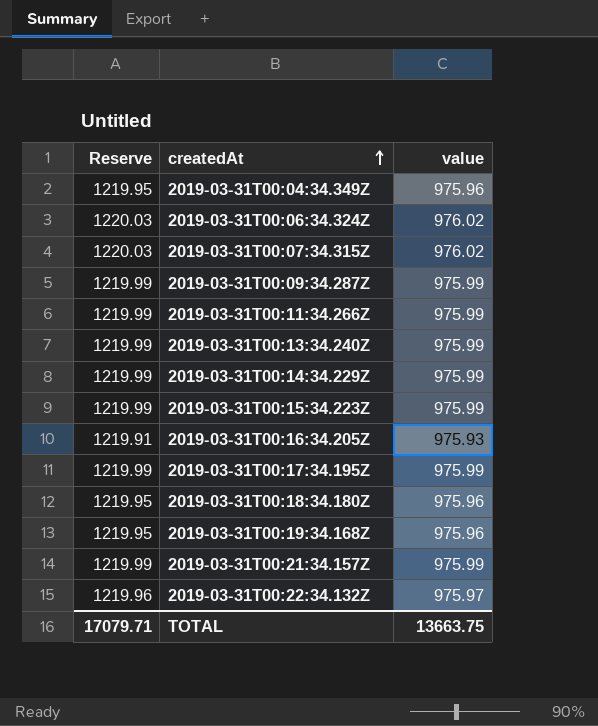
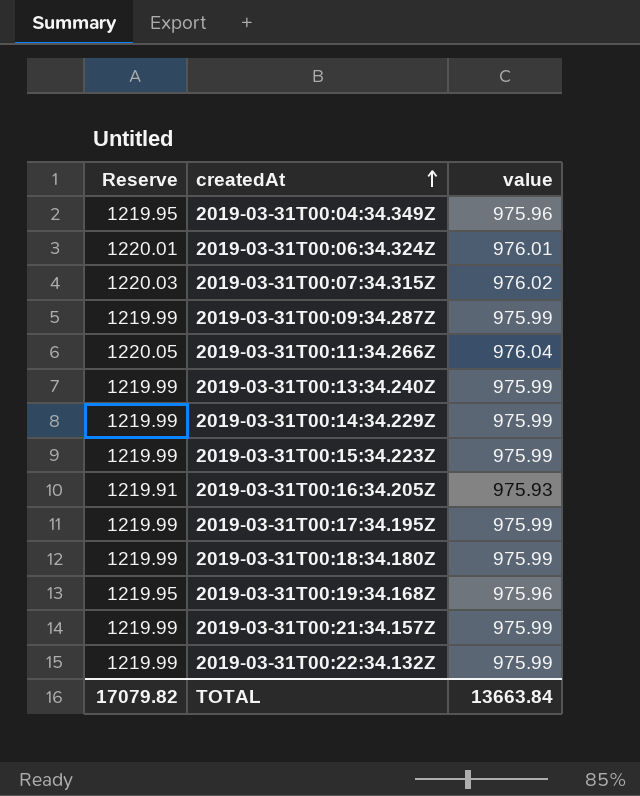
2019-03-31T00:06:34.324Z | Reserve: 1220.03 -> 1220.01
2019-03-31T00:06:34.324Z | value: 976.02 -> 976.01
2019-03-31T00:11:34.266Z | Reserve: 1219.99 -> 1220.05
2019-03-31T00:11:34.266Z | value: 975.99 -> 976.04
2019-03-31T00:18:34.180Z | Reserve: 1219.95 -> 1219.99
2019-03-31T00:18:34.180Z | value: 975.96 -> 975.99
2019-03-31T00:22:34.132Z | Reserve: 1219.96 -> 1219.99
2019-03-31T00:22:34.132Z | value: 975.97 -> 975.99
TOTAL | Reserve: 17079.71 -> 17079.82
TOTAL | value: 13663.75 -> 13663.84

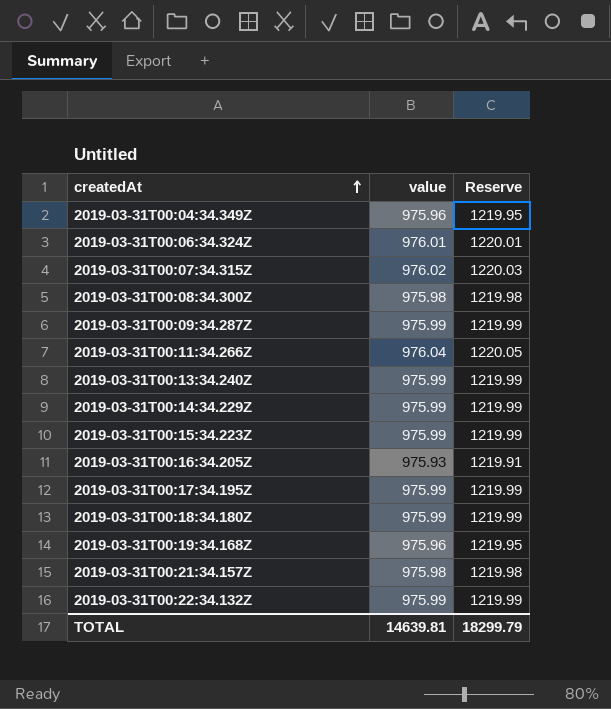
column Reserve | position: 1 -> 3
row 2019-03-31T00:08:34.300Z: none -> 975.98 | 1219.98
2019-03-31T00:21:34.157Z | value: 975.99 -> 975.98
2019-03-31T00:21:34.157Z | Reserve: 1219.99 -> 1219.98
TOTAL | value: 13663.84 -> 14639.81
TOTAL | Reserve: 17079.82 -> 18299.79

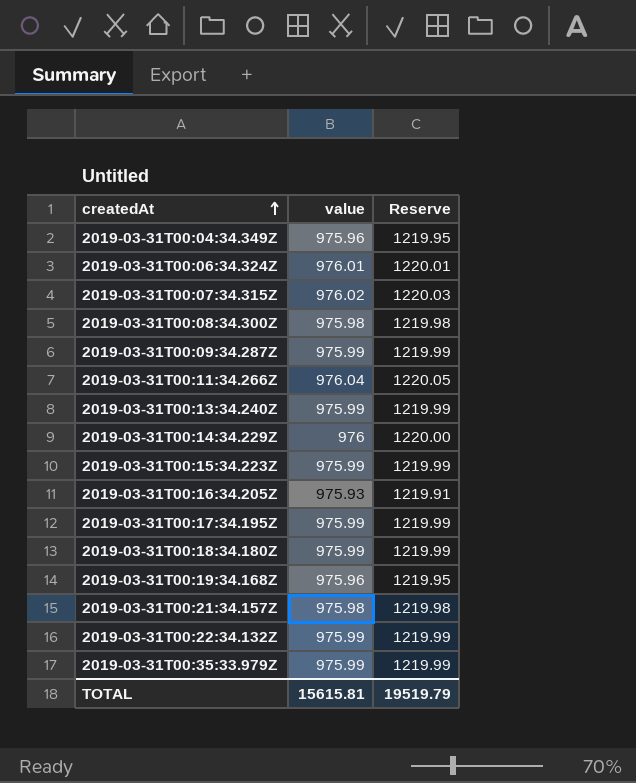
2019-03-31T00:14:34.229Z | value: 975.99 -> 976
2019-03-31T00:14:34.229Z | Reserve: 1219.99 -> 1220.00
row 2019-03-31T00:35:33.979Z: none -> 975.99 | 1219.99
TOTAL | value: 14639.81 -> 15615.81
TOTAL | Reserve: 18299.79 -> 19519.79

